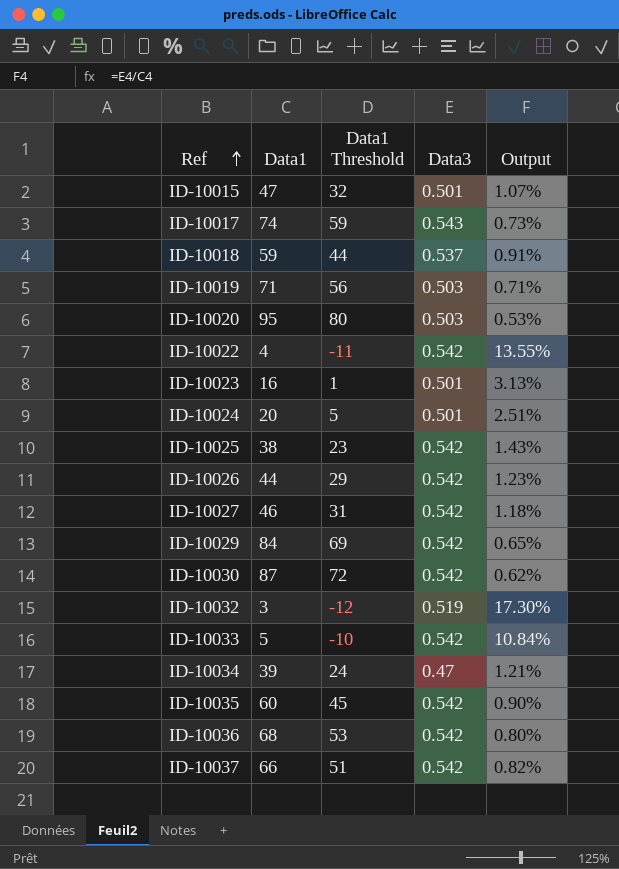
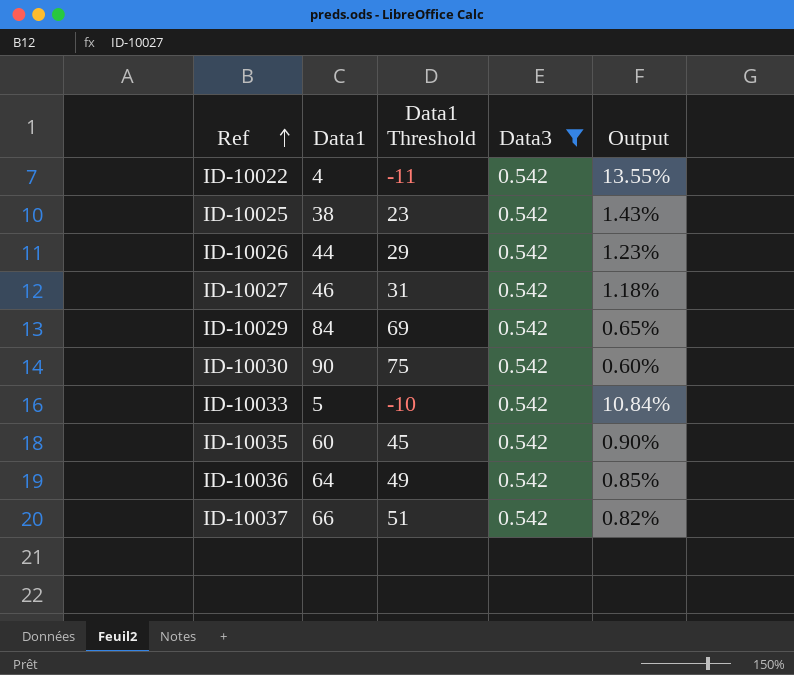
filter: none -> Data3 = 0.542
ID-10030 | Data1: 87 -> 90
ID-10030 | Data1 Threshold: 72 -> 75
ID-10030 | Output: 0.62% -> 0.60%
ID-10036 | Data1: 68 -> 64
ID-10036 | Data1 Threshold: 53 -> 49
ID-10036 | Output: 0.80% -> 0.85%

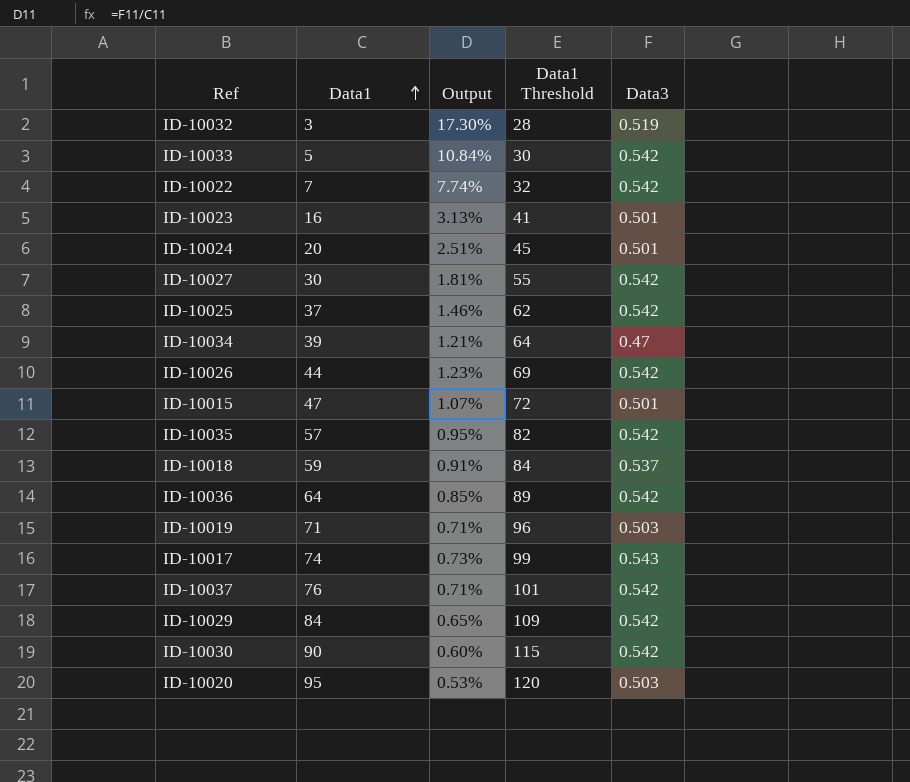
filter: Data3 = 0.542 -> none
row order: Ref ascending -> Data1 ascending
column Output | position: 5 -> 3
column Data1 Threshold | formula: [Data1] - 15 -> [Data1] + 25
ID-10022 | Data1: 4 -> 7
ID-10022 | Output: 13.55% -> 7.74%
ID-10027 | Data1: 46 -> 30
ID-10027 | Output: 1.18% -> 1.81%
ID-10025 | Data1: 38 -> 37
ID-10025 | Output: 1.43% -> 1.46%
ID-10035 | Data1: 60 -> 57
ID-10035 | Output: 0.90% -> 0.95%
ID-10037 | Data1: 66 -> 76
ID-10037 | Output: 0.82% -> 0.71%

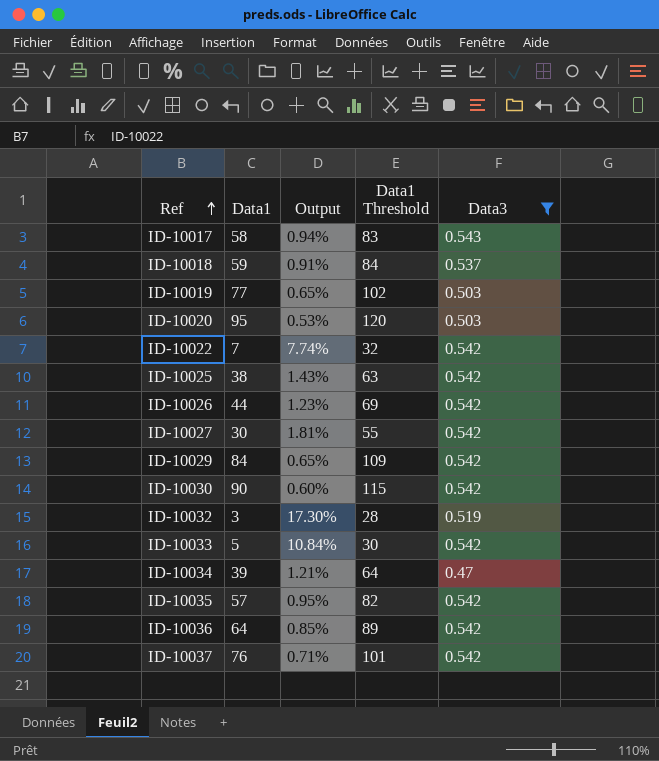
filter: none -> Data3 != 0.501
row order: Data1 ascending -> Ref ascending
ID-10017 | Data1: 74 -> 58
ID-10017 | Output: 0.73% -> 0.94%
ID-10017 | Data1 Threshold: 99 -> 83
ID-10019 | Data1: 71 -> 77
ID-10019 | Output: 0.71% -> 0.65%
ID-10019 | Data1 Threshold: 96 -> 102
ID-10025 | Data1: 37 -> 38
ID-10025 | Output: 1.46% -> 1.43%
ID-10025 | Data1 Threshold: 62 -> 63

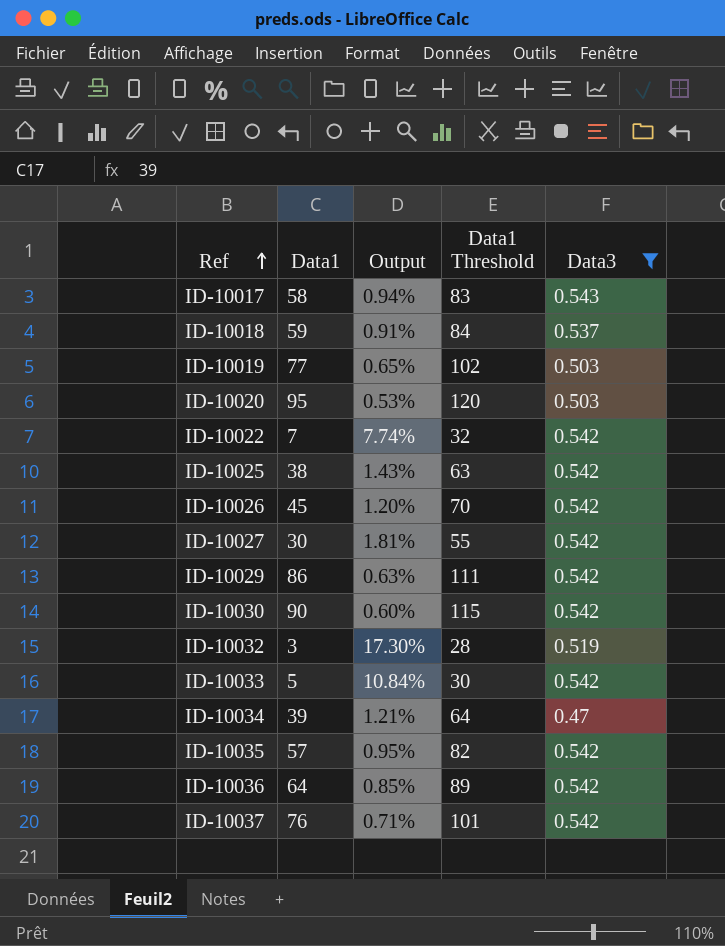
ID-10026 | Data1: 44 -> 45
ID-10026 | Output: 1.23% -> 1.20%
ID-10026 | Data1 Threshold: 69 -> 70
ID-10029 | Data1: 84 -> 86
ID-10029 | Output: 0.65% -> 0.63%
ID-10029 | Data1 Threshold: 109 -> 111

